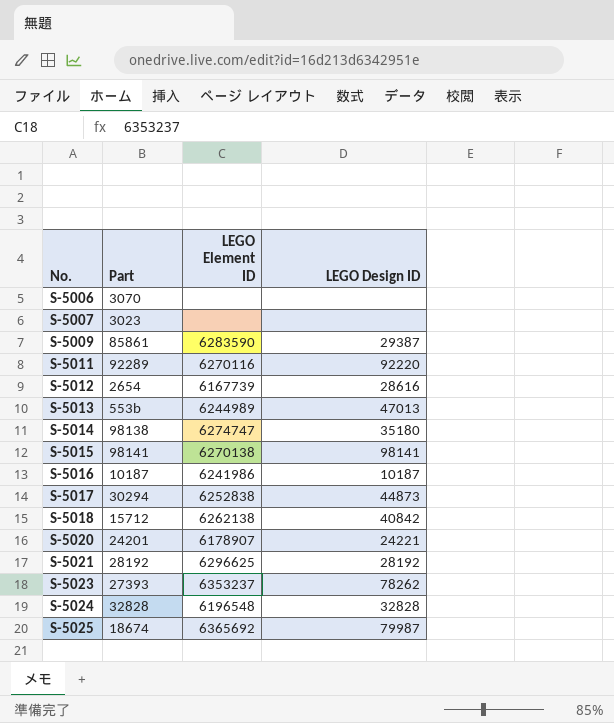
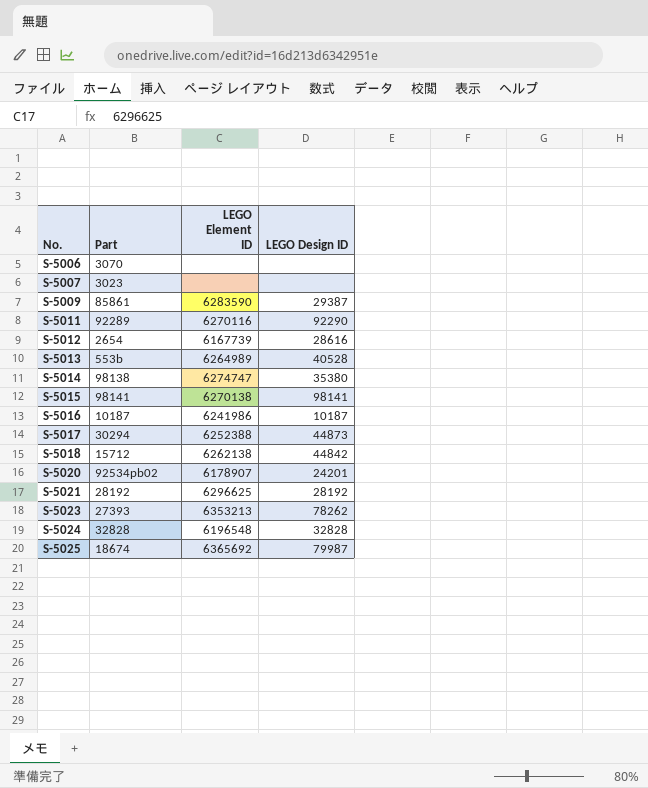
S-5011 | LEGO Design ID: 92220 -> 92290
S-5013 | LEGO Element ID: 6244989 -> 6264989
S-5013 | LEGO Design ID: 47013 -> 40528
S-5014 | LEGO Design ID: 35180 -> 35380
S-5017 | LEGO Element ID: 6252838 -> 6252388
S-5018 | LEGO Design ID: 40842 -> 44842
S-5020 | Part: 24201 -> 92534pb02
S-5020 | LEGO Design ID: 24221 -> 24201
S-5023 | LEGO Element ID: 6353237 -> 6353213

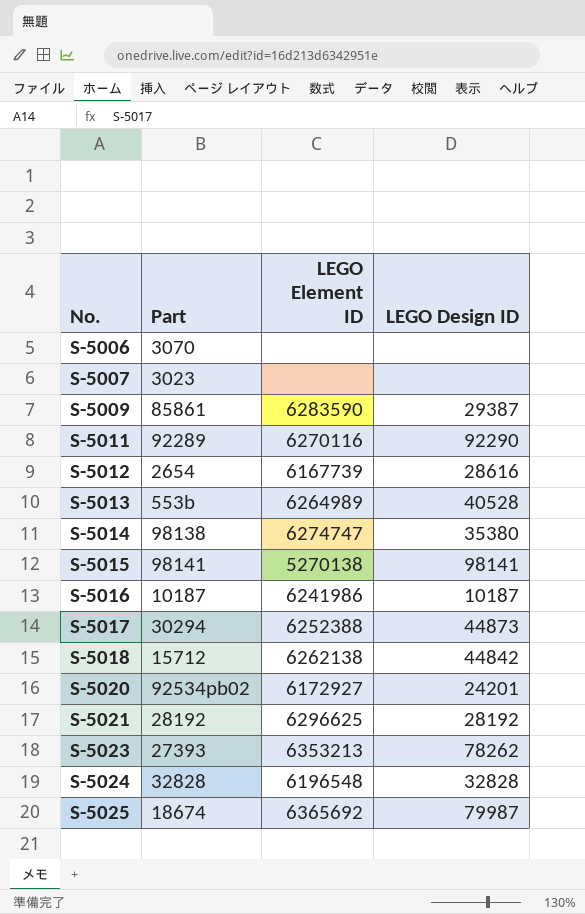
S-5015 | LEGO Element ID: 6270138 -> 5270138
S-5020 | LEGO Element ID: 6178907 -> 6172927

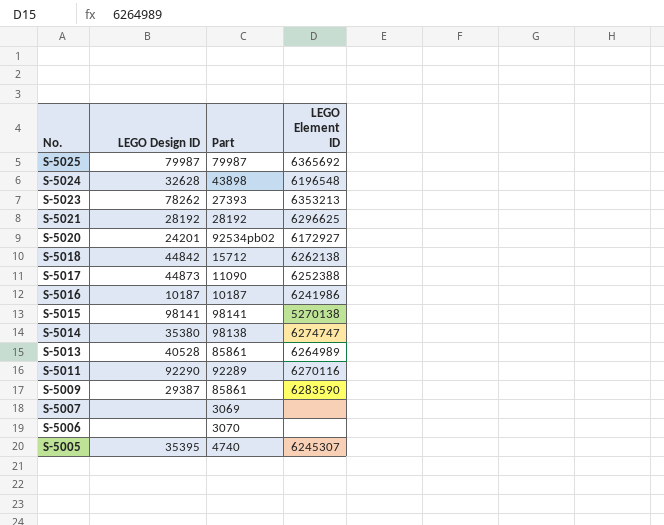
row order: No. ascending -> No. descending
column LEGO Design ID | position: 4 -> 2
row S-5012: 2654 | 6167739 | 28616 -> none
S-5025 | Part: 18674 -> 79987
S-5024 | LEGO Design ID: 32828 -> 32628
S-5024 | Part: 32828 -> 43898
S-5017 | Part: 30294 -> 11090
S-5013 | Part: 553b -> 85861
S-5007 | Part: 3023 -> 3069
row S-5005: none -> 35395 | 4740 | 6245307

